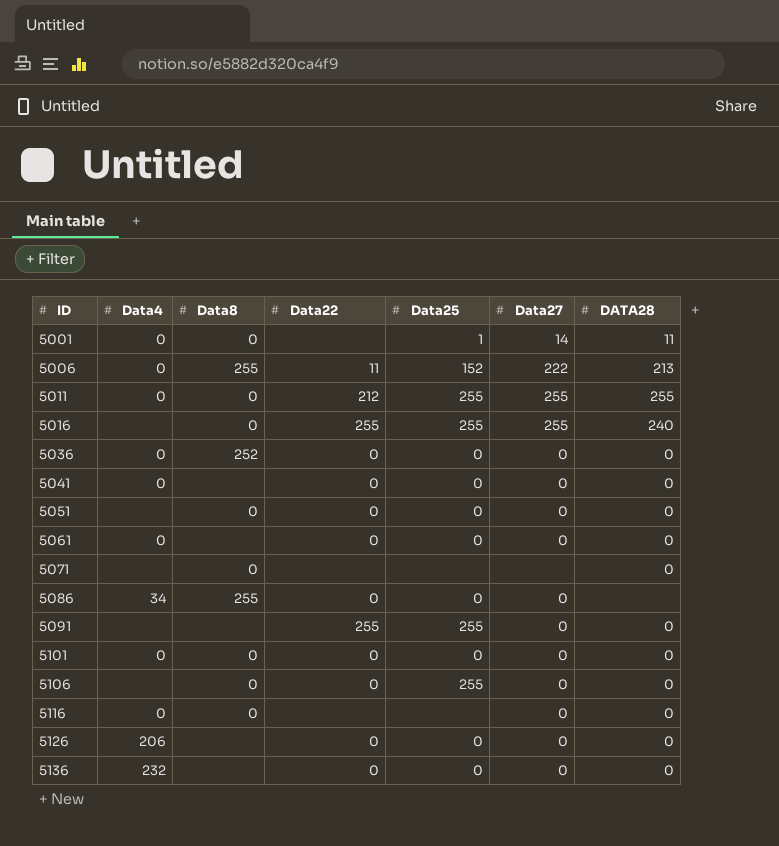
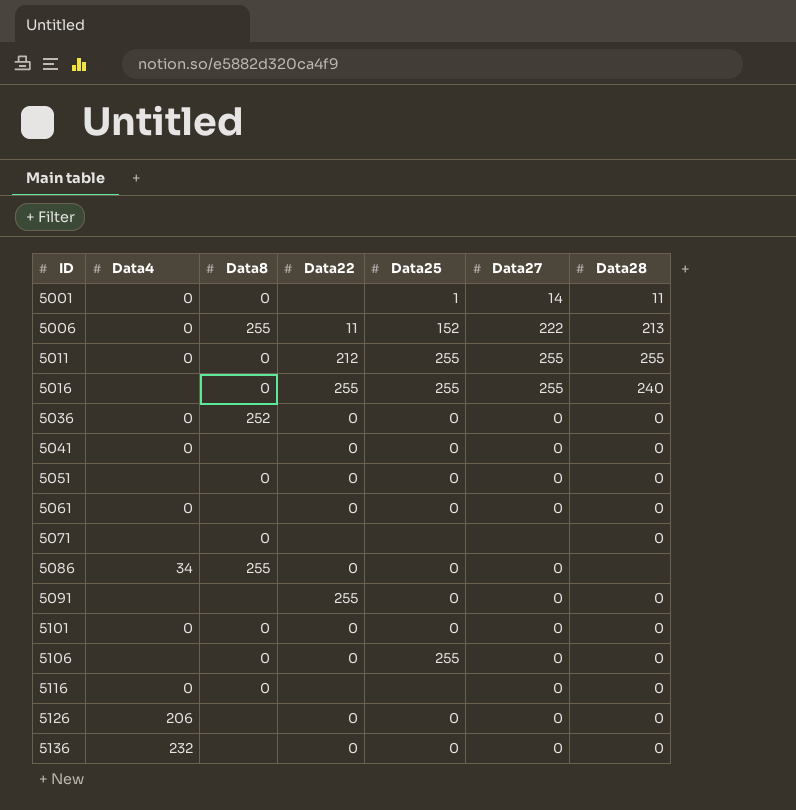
column name: DATA28 -> Data28
5091 | Data25: 255 -> 0

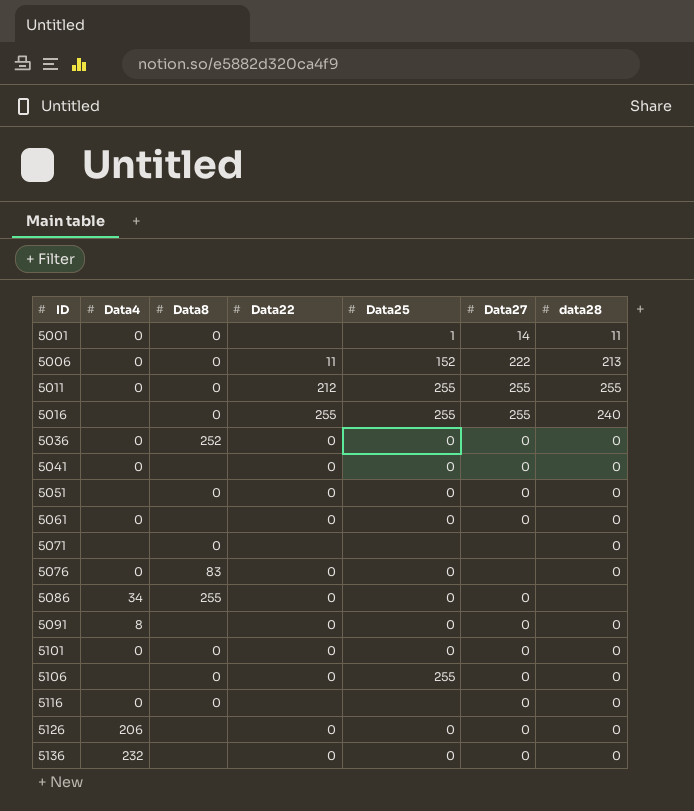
column name: Data28 -> data28
5006 | Data8: 255 -> 0
row 5076: none -> 0 | 83 | 0 | 0 | none | 0
5091 | Data4: none -> 8
5091 | Data22: 255 -> 0

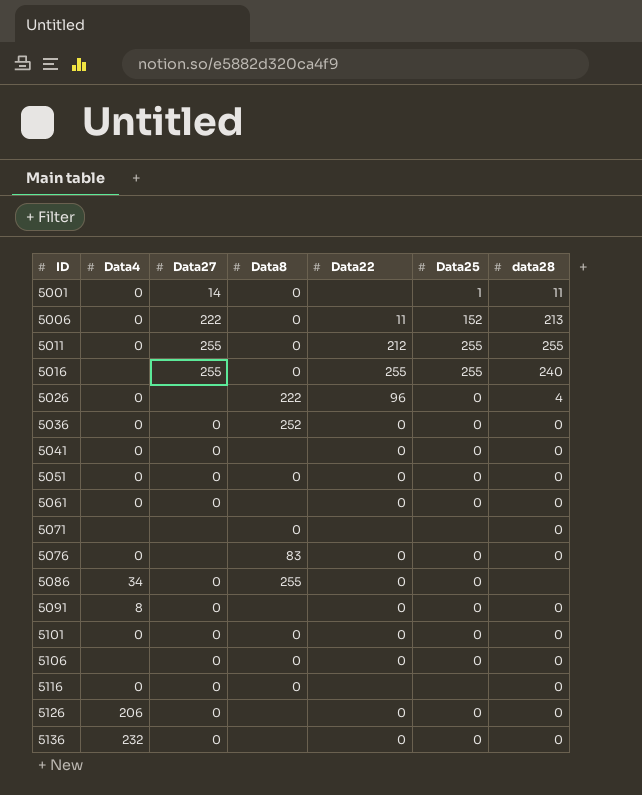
column Data27 | position: 6 -> 3
row 5026: none -> 0 | none | 222 | 96 | 0 | 4
5051 | Data4: none -> 0
5106 | Data25: 255 -> 0

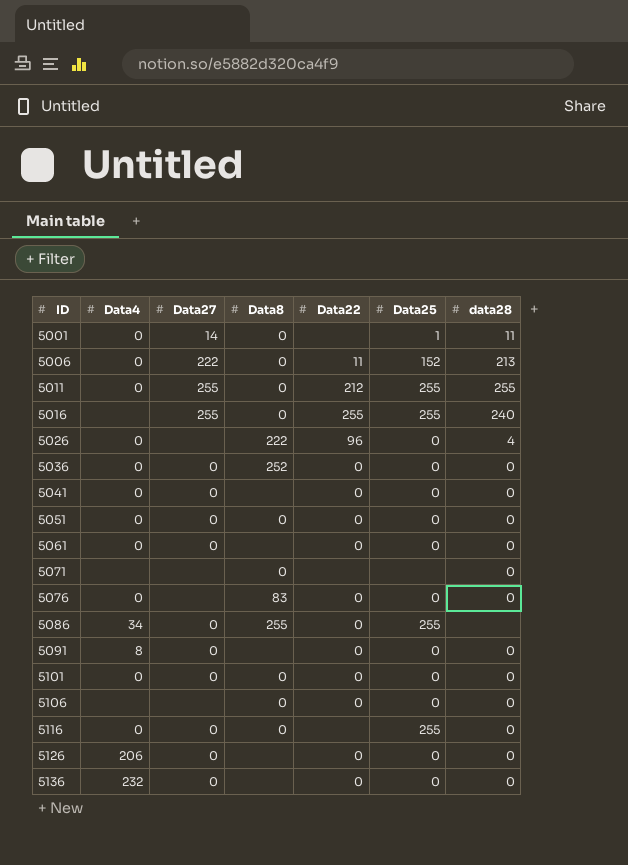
5086 | Data25: 0 -> 255
5106 | Data27: 0 -> none
5116 | Data25: none -> 255

